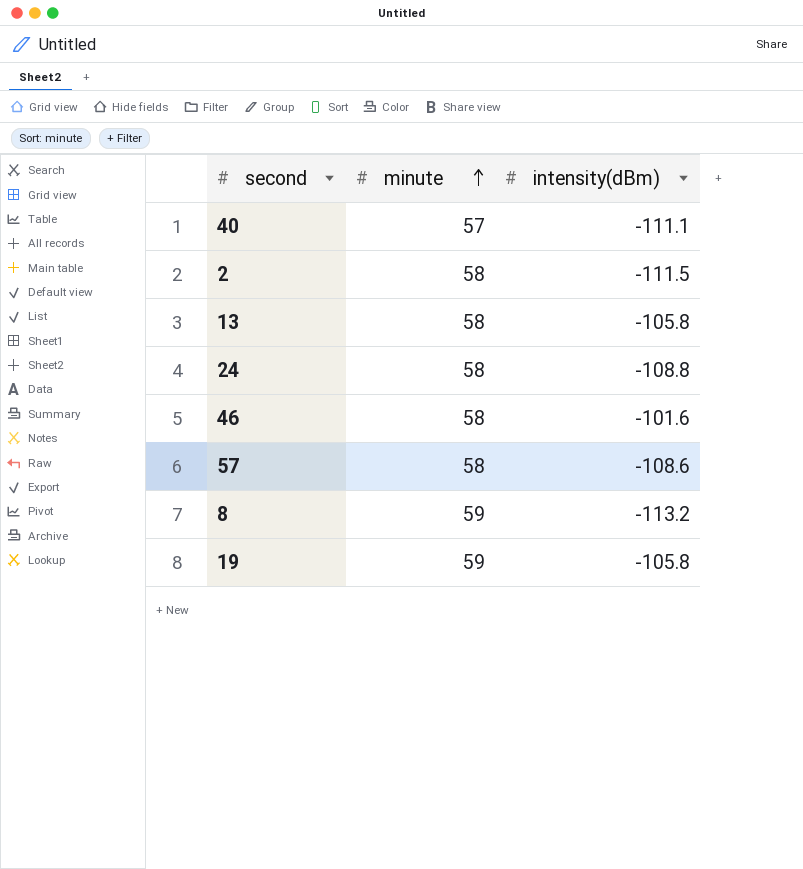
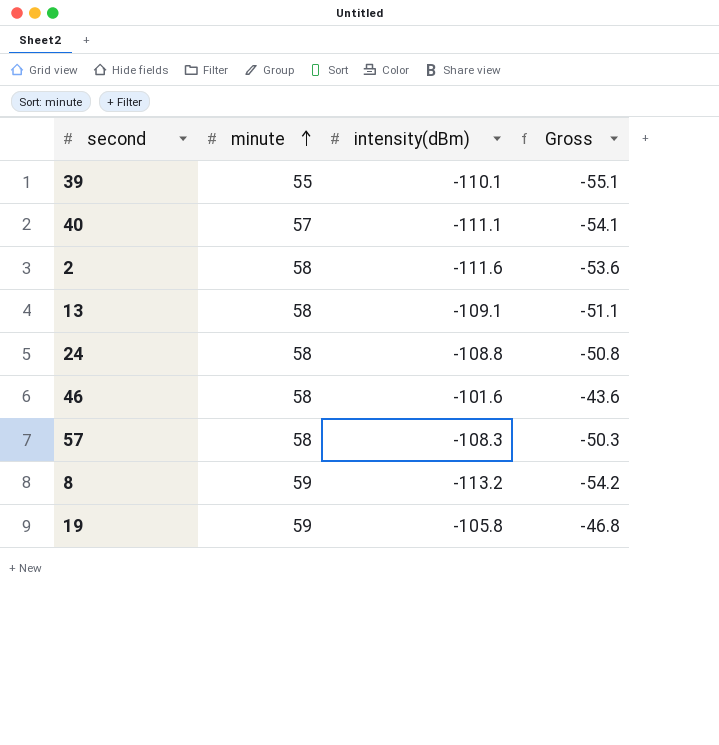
column Gross | formula: none -> [minute] + [intensity(dBm)]
row 39: none -> 55 | -110.1 | -55.1
2 | intensity(dBm): -111.5 -> -111.6
13 | intensity(dBm): -105.8 -> -109.1
57 | intensity(dBm): -108.6 -> -108.3

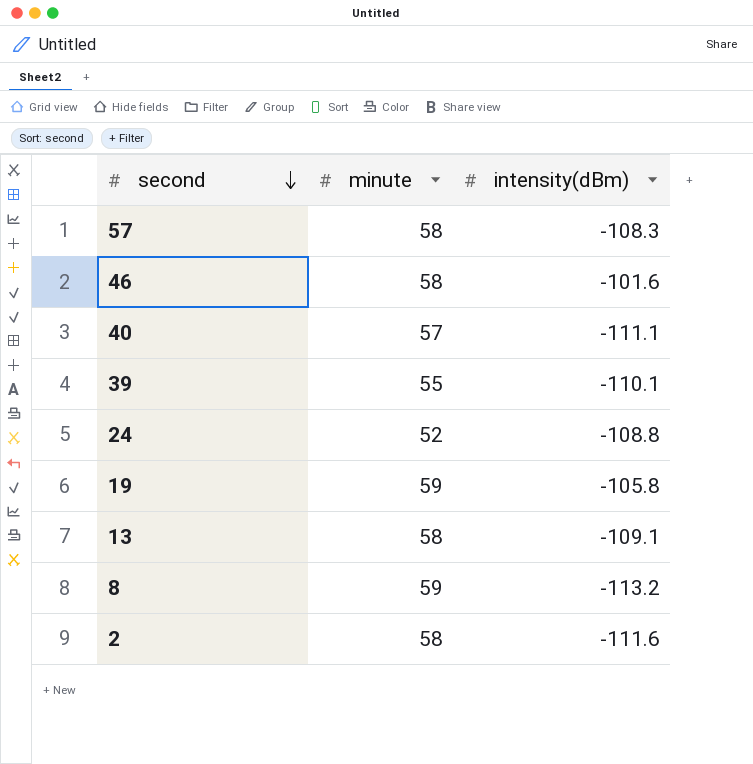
row order: minute ascending -> second descending
column Gross | formula: [minute] + [intensity(dBm)] -> none
24 | minute: 58 -> 52

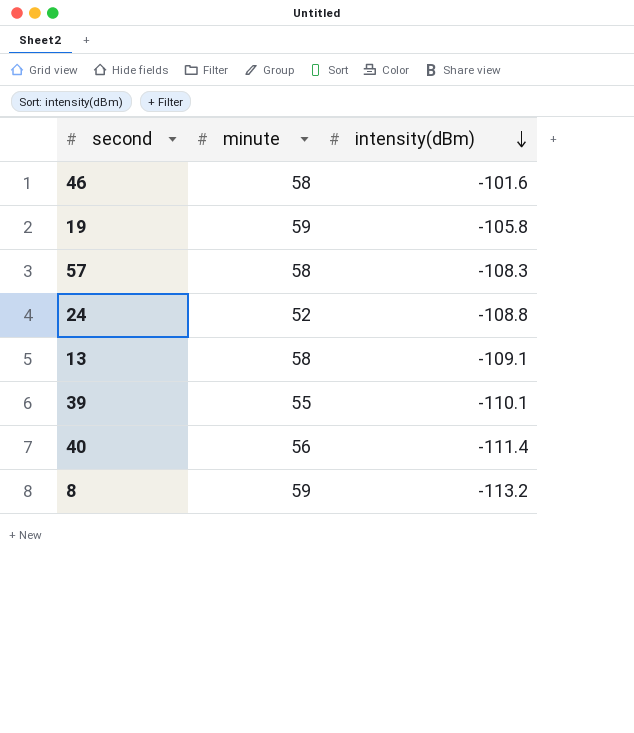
row order: second descending -> intensity(dBm) descending
row 2: 58 | -111.6 -> none
40 | minute: 57 -> 56
40 | intensity(dBm): -111.1 -> -111.4

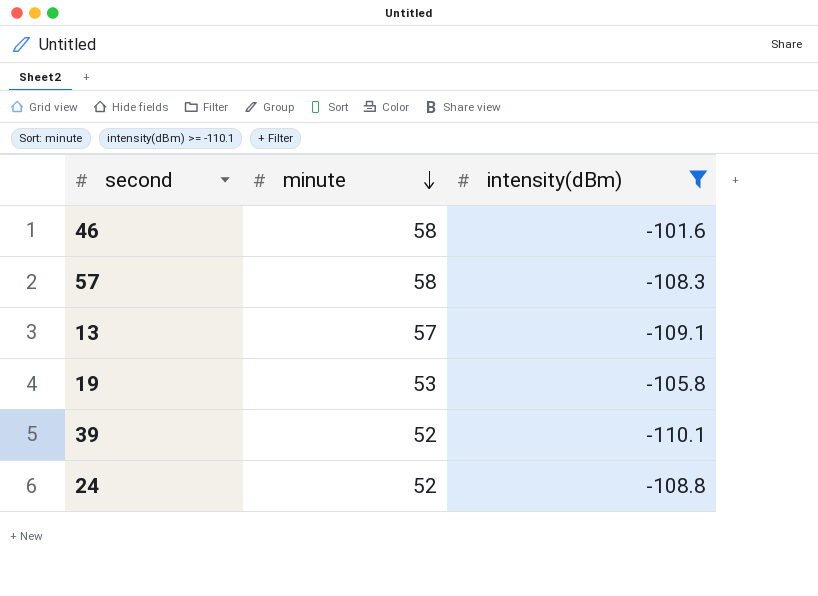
filter: none -> intensity(dBm) >= -110.1
row order: intensity(dBm) descending -> minute descending
13 | minute: 58 -> 57
19 | minute: 59 -> 53
39 | minute: 55 -> 52

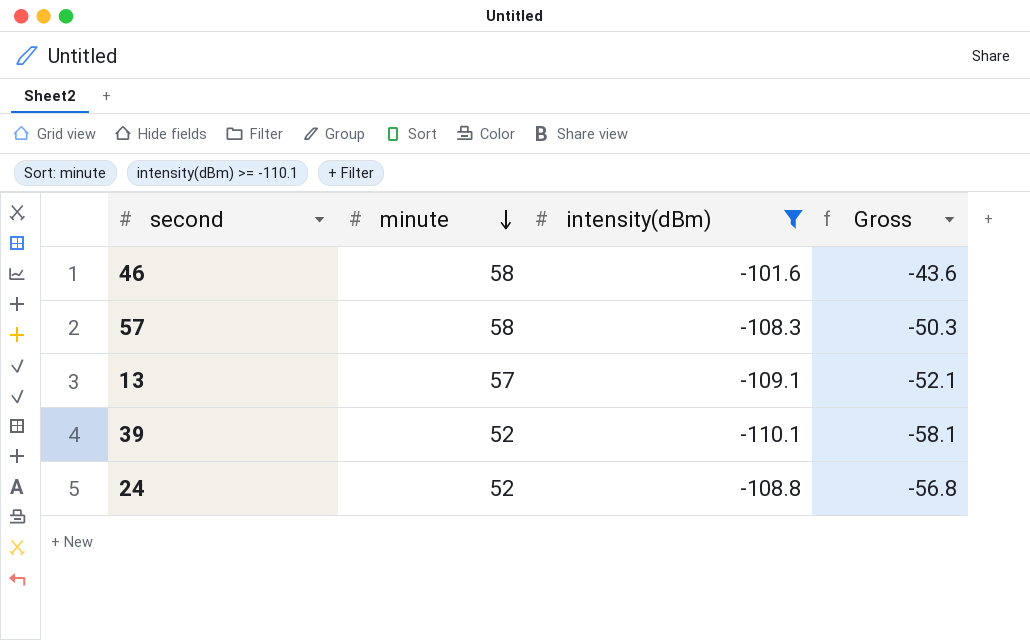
column Gross | formula: none -> [minute] + [intensity(dBm)]
row 19: 53 | -105.8 -> none

